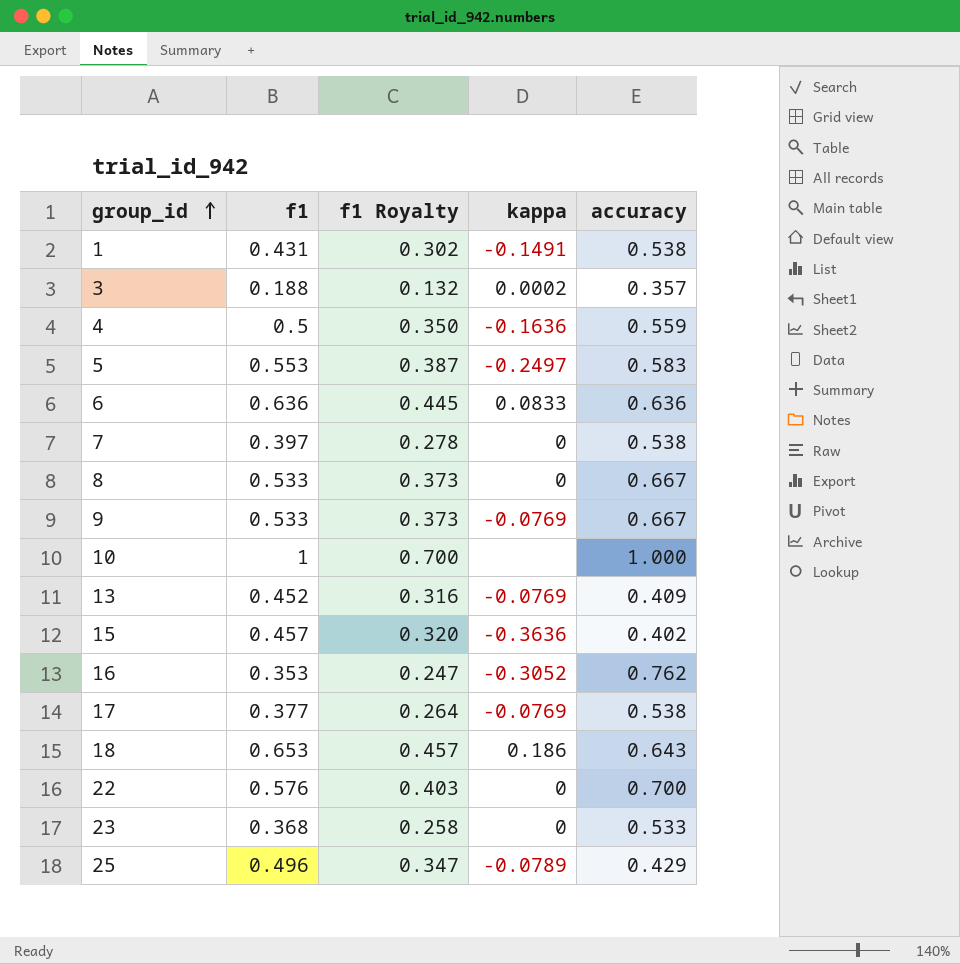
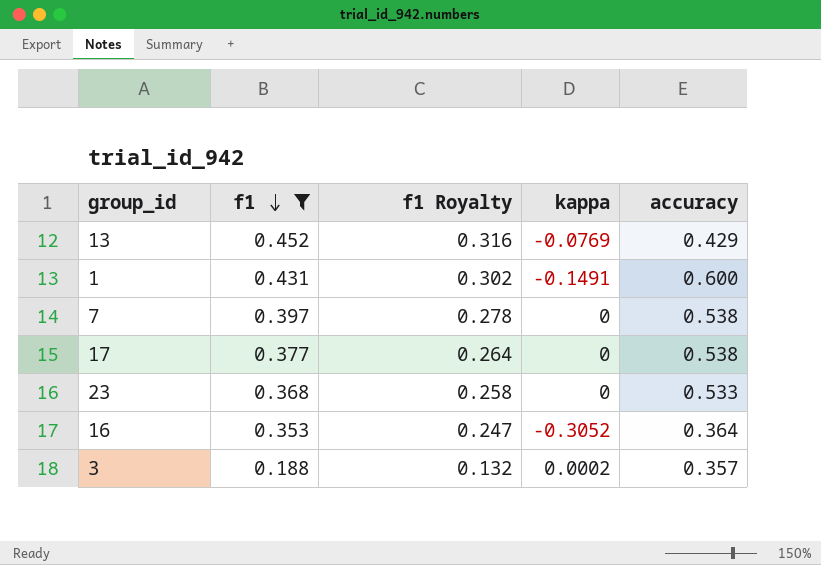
filter: none -> f1 <= 0.452
row order: group_id ascending -> f1 descending
13 | accuracy: 0.409 -> 0.429
1 | accuracy: 0.538 -> 0.600
17 | kappa: -0.0769 -> 0
16 | accuracy: 0.762 -> 0.364

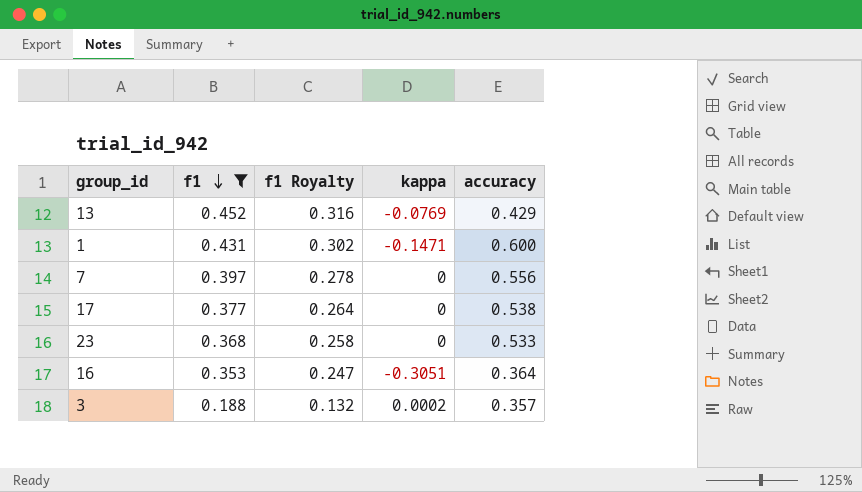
1 | kappa: -0.1491 -> -0.1471
7 | accuracy: 0.538 -> 0.556
16 | kappa: -0.3052 -> -0.3051

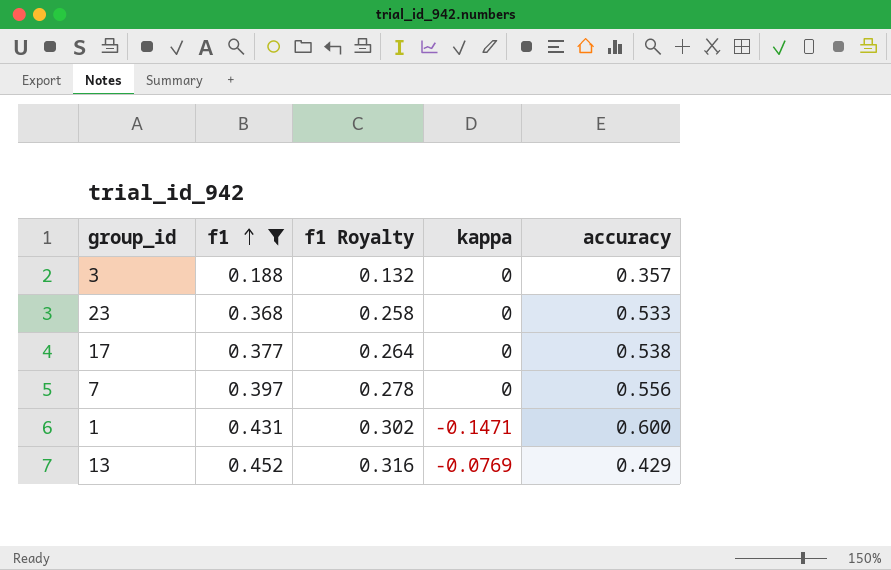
row order: f1 descending -> f1 ascending
row 16: 0.353 | 0.247 | -0.3051 | 0.364 -> none
3 | kappa: 0.0002 -> 0

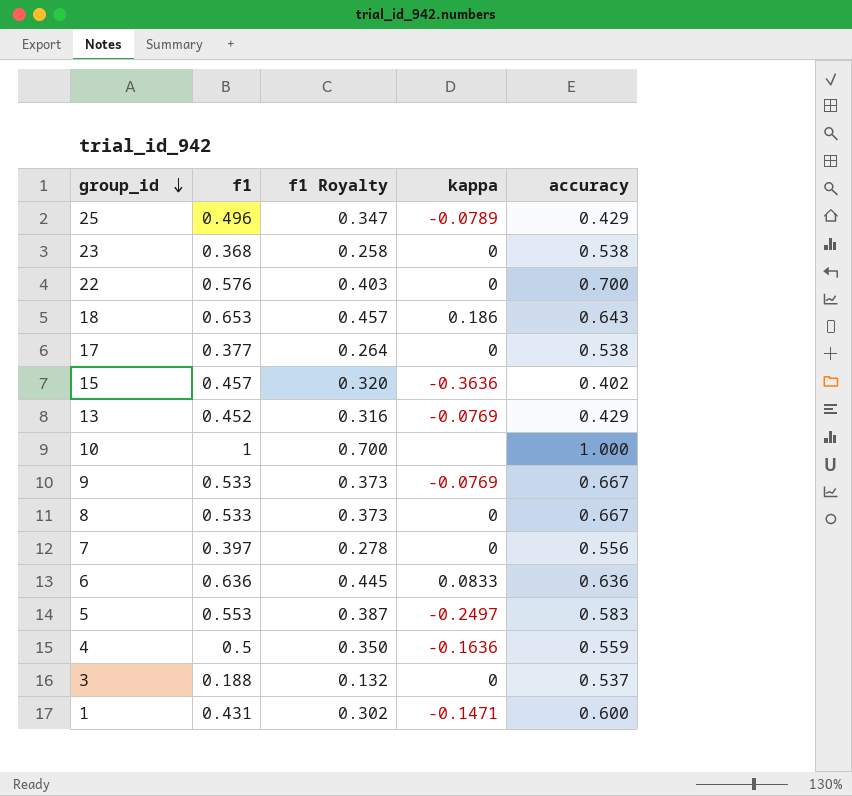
filter: f1 <= 0.452 -> none
row order: f1 ascending -> group_id descending
23 | accuracy: 0.533 -> 0.538
3 | accuracy: 0.357 -> 0.537

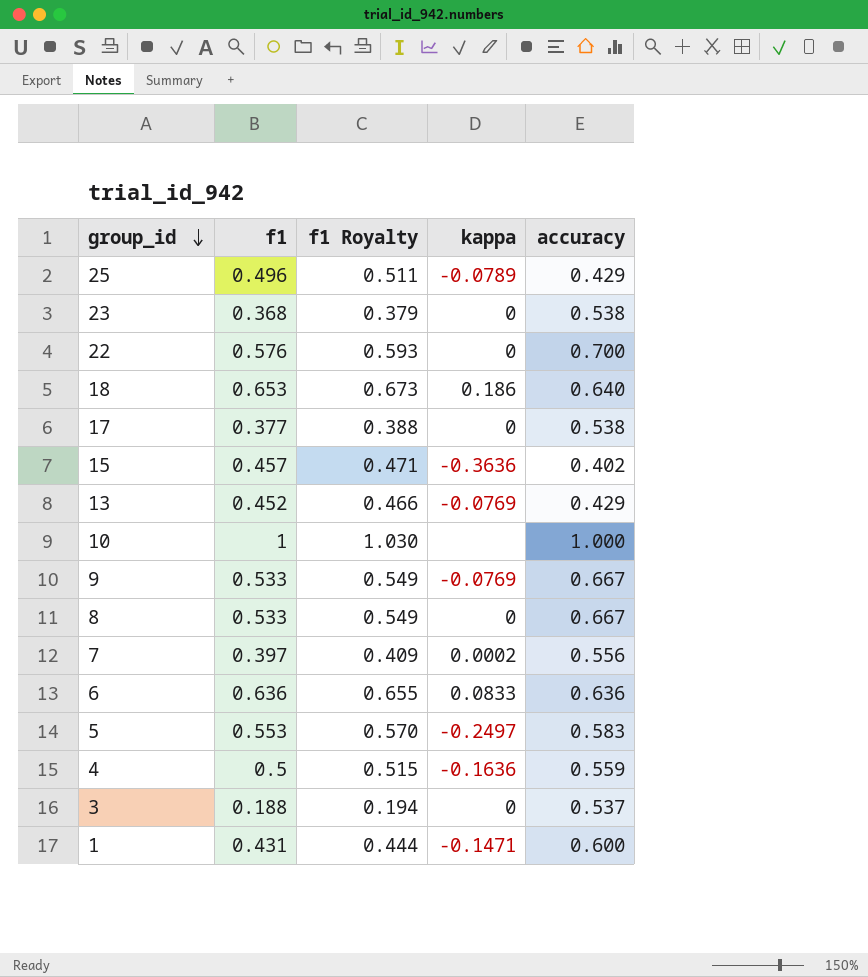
column f1 Royalty | formula: [f1] * 0.7 -> [f1] * 1.03
18 | accuracy: 0.643 -> 0.640
7 | kappa: 0 -> 0.0002

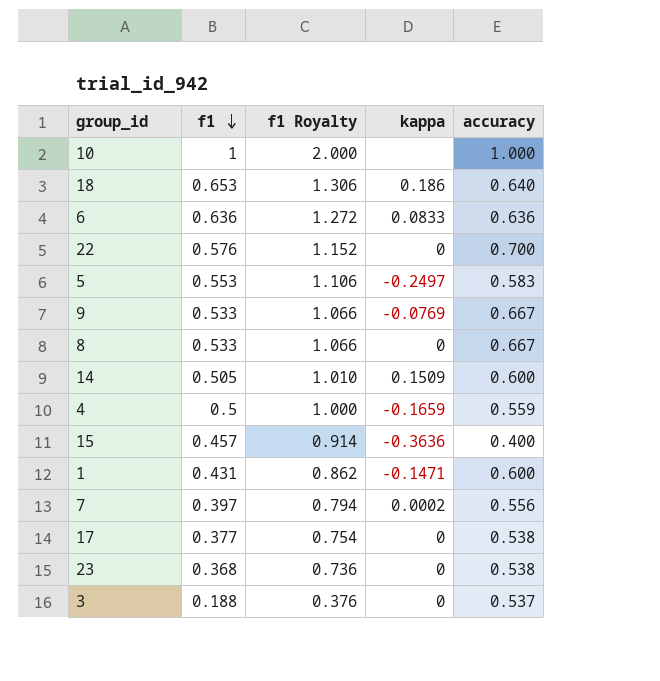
row order: group_id descending -> f1 descending
column f1 Royalty | formula: [f1] * 1.03 -> [f1] * 2
row 25: 0.496 | 0.511 | -0.0789 | 0.429 -> none
row 13: 0.452 | 0.466 | -0.0769 | 0.429 -> none
row 14: none -> 0.505 | 1.010 | 0.1509 | 0.600
4 | kappa: -0.1636 -> -0.1659
15 | accuracy: 0.402 -> 0.400

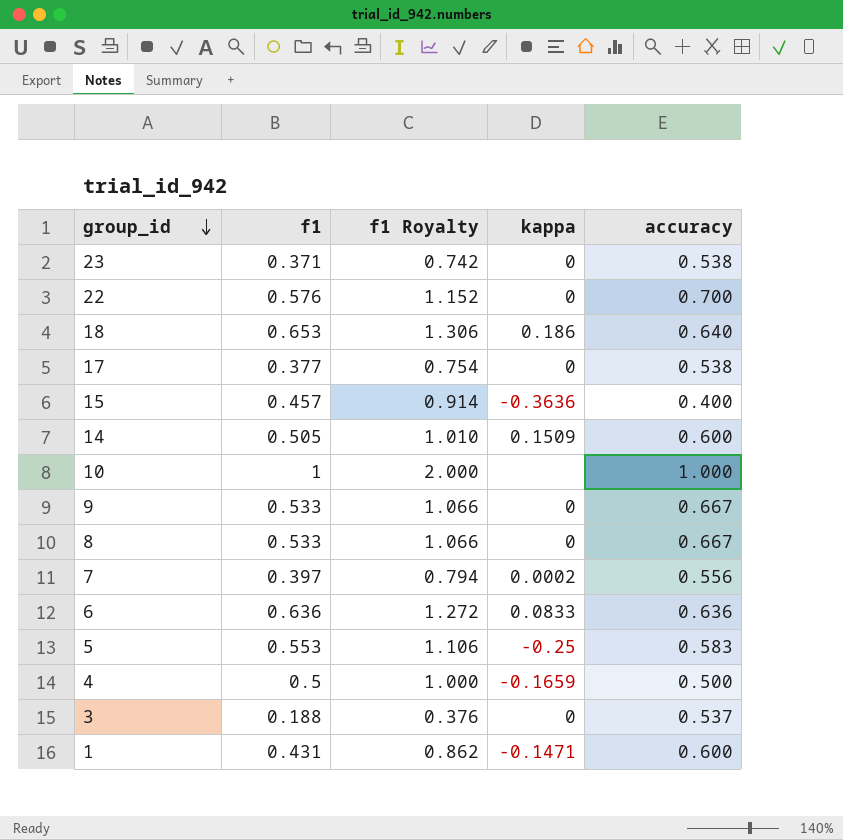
row order: f1 descending -> group_id descending
23 | f1: 0.368 -> 0.371
23 | f1 Royalty: 0.736 -> 0.742
9 | kappa: -0.0769 -> 0
5 | kappa: -0.2497 -> -0.25
4 | accuracy: 0.559 -> 0.500

